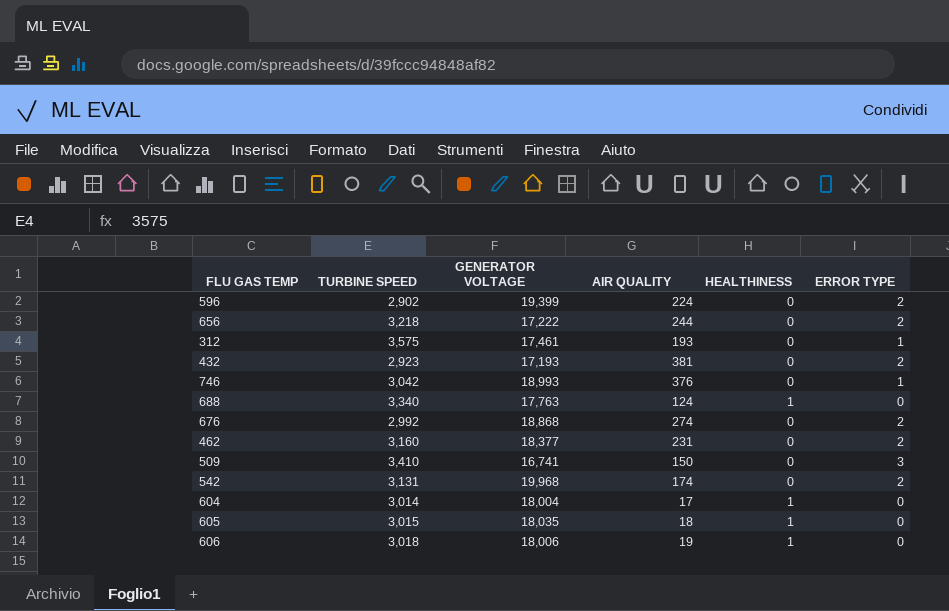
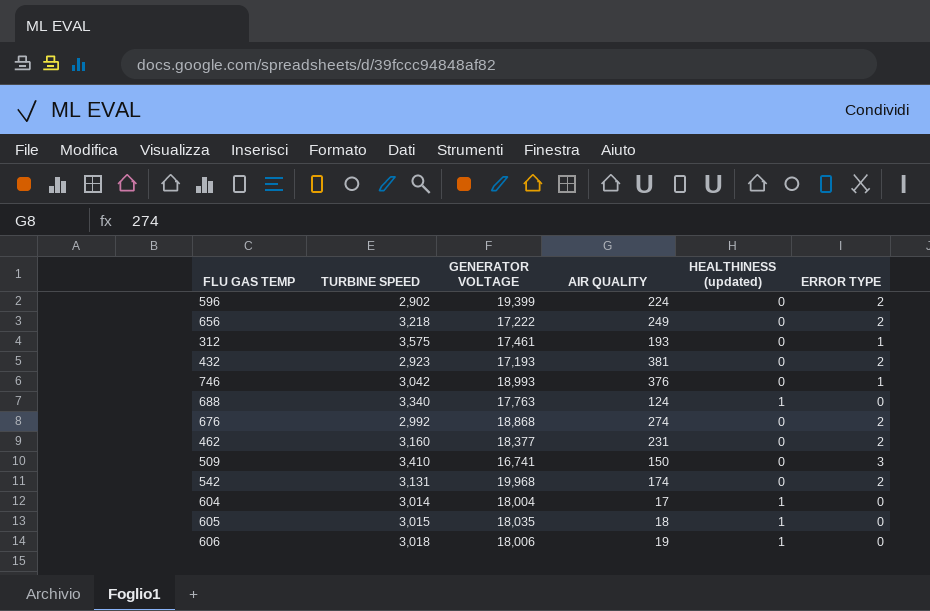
column name: HEALTHINESS -> HEALTHINESS (updated)
656 | AIR QUALITY: 244 -> 249

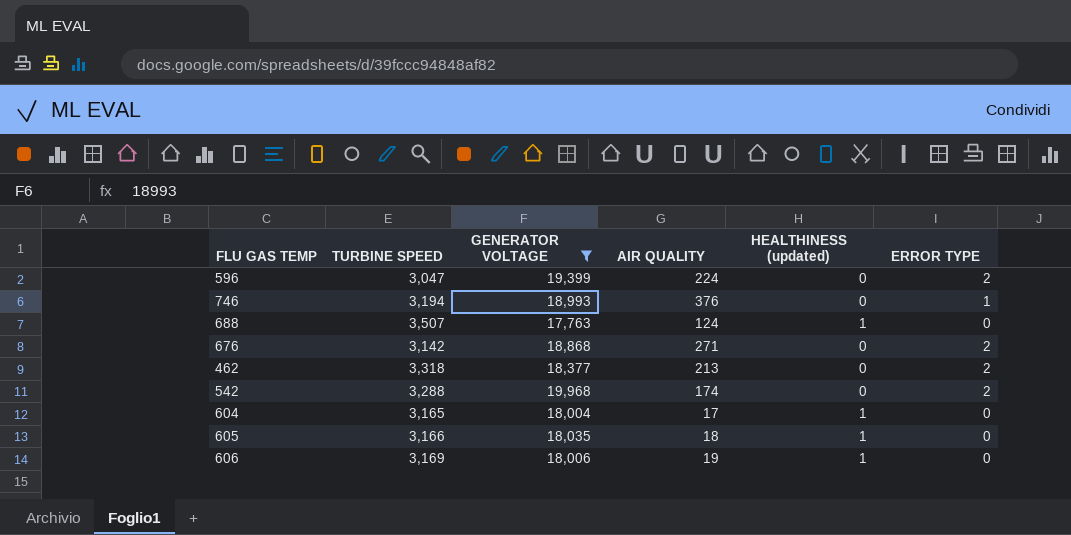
filter: none -> GENERATOR VOLTAGE >= 17,763
596 | TURBINE SPEED: 2,902 -> 3,047
746 | TURBINE SPEED: 3,042 -> 3,194
688 | TURBINE SPEED: 3,340 -> 3,507
676 | TURBINE SPEED: 2,992 -> 3,142
676 | AIR QUALITY: 274 -> 271
462 | TURBINE SPEED: 3,160 -> 3,318
462 | AIR QUALITY: 231 -> 213
542 | TURBINE SPEED: 3,131 -> 3,288
604 | TURBINE SPEED: 3,014 -> 3,165
605 | TURBINE SPEED: 3,015 -> 3,166
606 | TURBINE SPEED: 3,018 -> 3,169

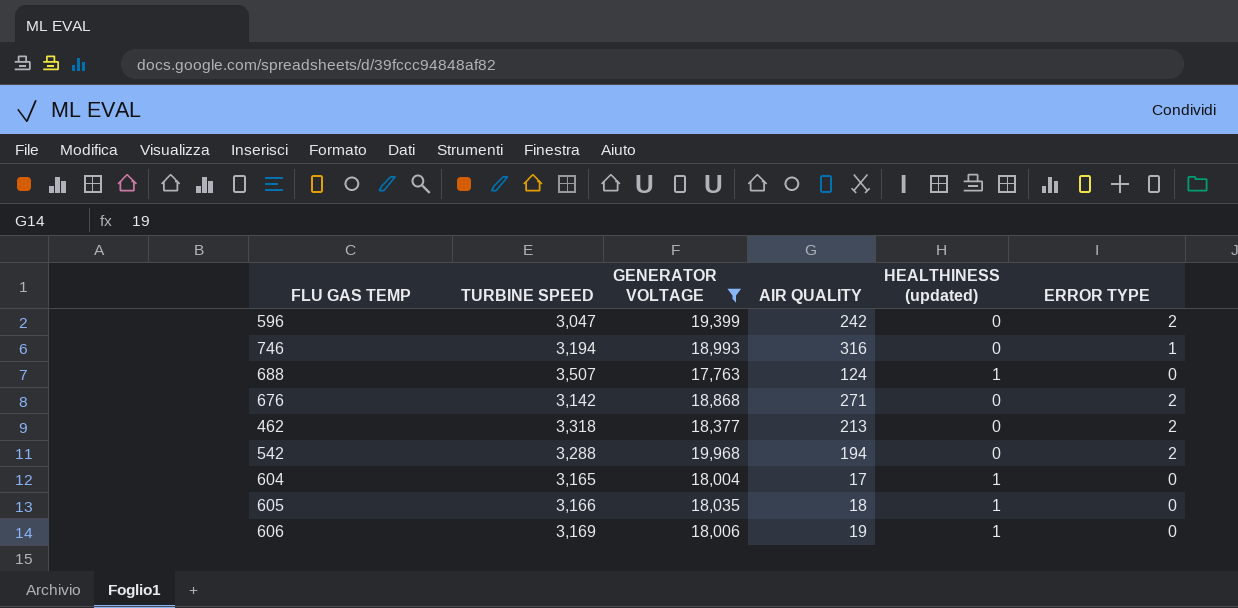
596 | AIR QUALITY: 224 -> 242
746 | AIR QUALITY: 376 -> 316
542 | AIR QUALITY: 174 -> 194

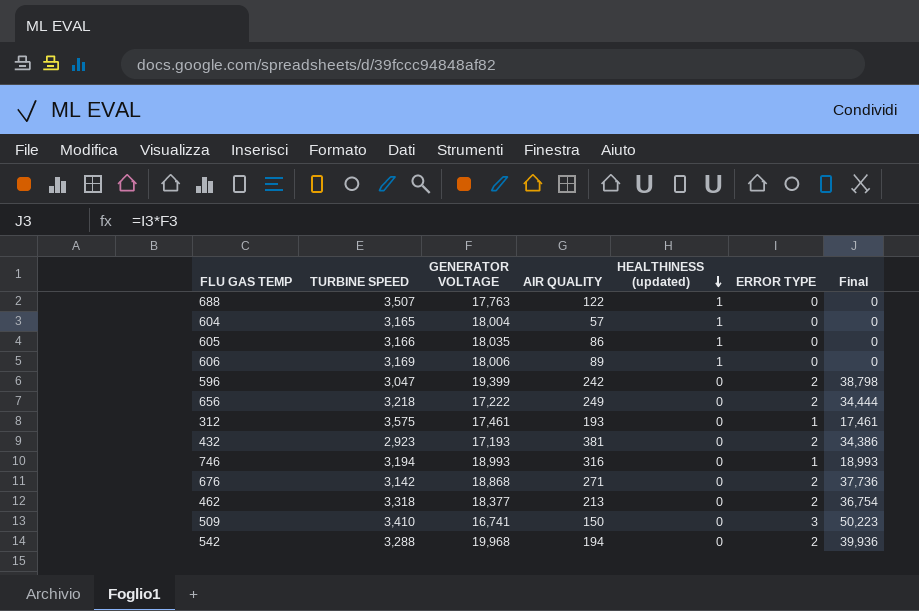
filter: GENERATOR VOLTAGE >= 17,763 -> none
row order: none -> HEALTHINESS (updated) descending
column Final | formula: none -> [GENERATOR VOLTAGE] * [ERROR TYPE]
688 | AIR QUALITY: 124 -> 122
604 | AIR QUALITY: 17 -> 57
605 | AIR QUALITY: 18 -> 86
606 | AIR QUALITY: 19 -> 89

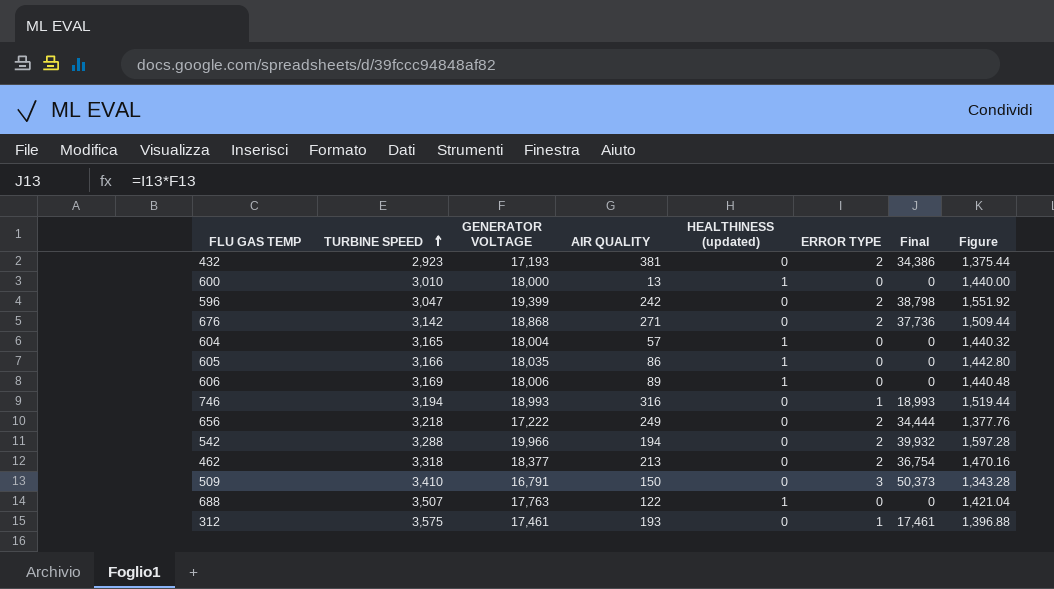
row order: HEALTHINESS (updated) descending -> TURBINE SPEED ascending
column Figure | formula: none -> [GENERATOR VOLTAGE] * 0.08
row 600: none -> 3,010 | 18,000 | 13 | 1 | 0 | 0 | 1,440.00
542 | GENERATOR VOLTAGE: 19,968 -> 19,966
542 | Final: 39,936 -> 39,932
509 | GENERATOR VOLTAGE: 16,741 -> 16,791
509 | Final: 50,223 -> 50,373

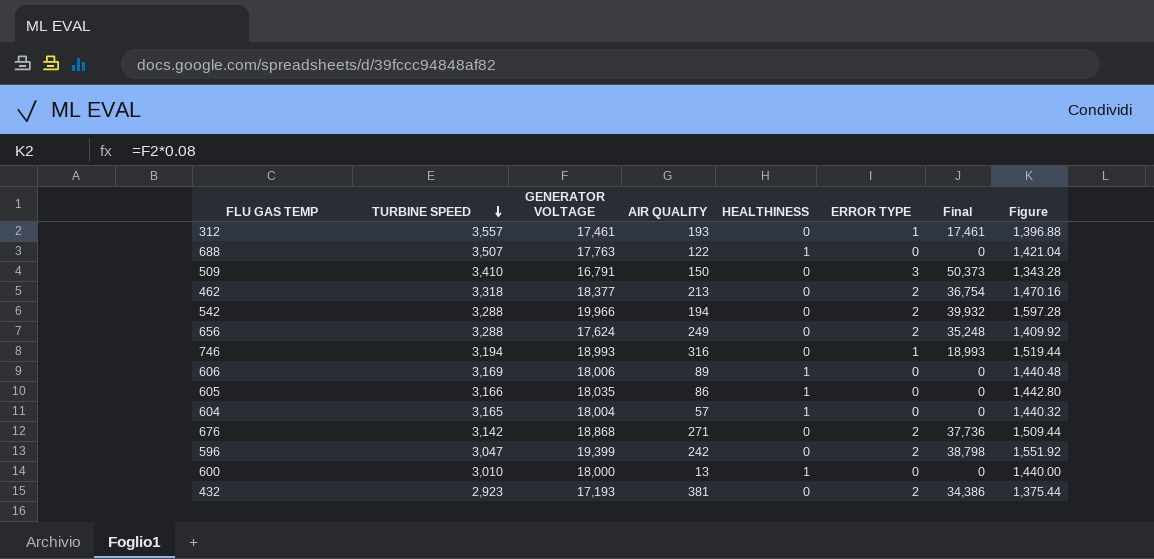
row order: TURBINE SPEED ascending -> TURBINE SPEED descending
column name: HEALTHINESS (updated) -> HEALTHINESS
312 | TURBINE SPEED: 3,575 -> 3,557
656 | TURBINE SPEED: 3,218 -> 3,288
656 | GENERATOR VOLTAGE: 17,222 -> 17,624
656 | Final: 34,444 -> 35,248
656 | Figure: 1,377.76 -> 1,409.92

